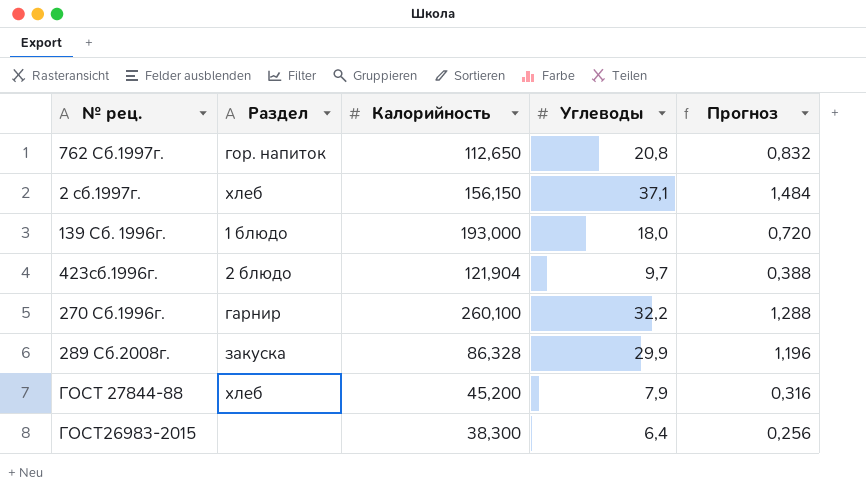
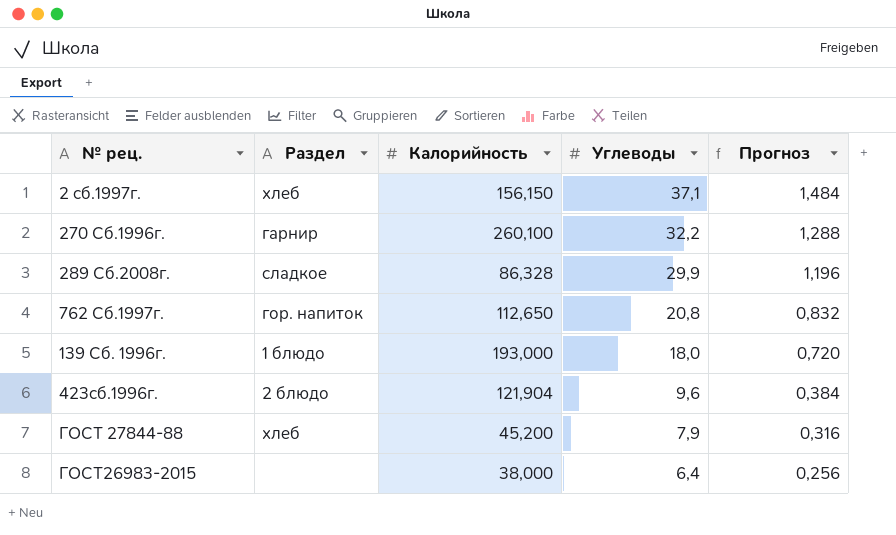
row order: none -> Углеводы descending
289 Сб.2008г. | Раздел: закуска -> сладкое
423сб.1996г. | Углеводы: 9,7 -> 9,6
423сб.1996г. | Прогноз: 0,388 -> 0,384
ГОСТ26983-2015 | Калорийность: 38,300 -> 38,000

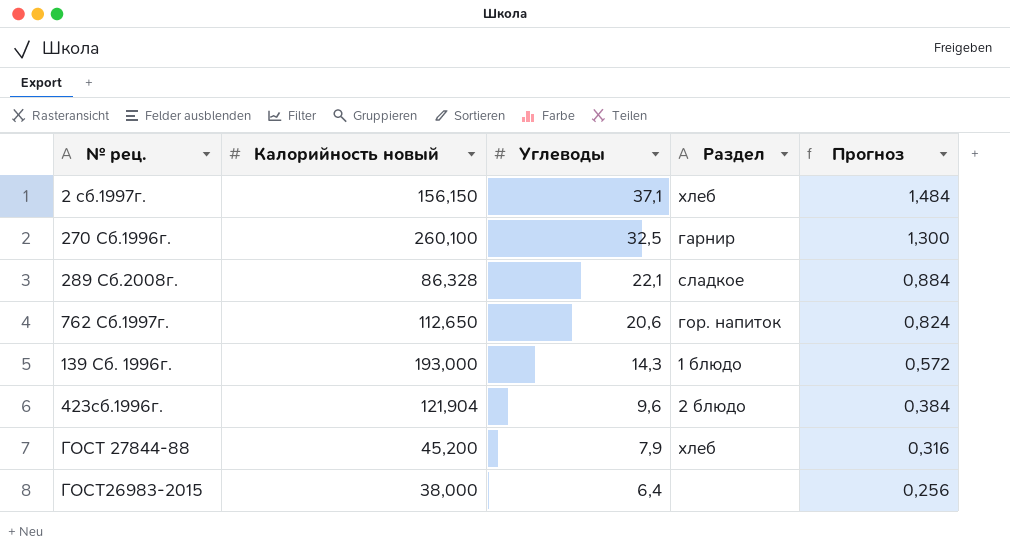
column name: Калорийность -> Калорийность новый
column Раздел | position: 2 -> 4
270 Сб.1996г. | Углеводы: 32,2 -> 32,5
270 Сб.1996г. | Прогноз: 1,288 -> 1,300
289 Сб.2008г. | Углеводы: 29,9 -> 22,1
289 Сб.2008г. | Прогноз: 1,196 -> 0,884
762 Сб.1997г. | Углеводы: 20,8 -> 20,6
762 Сб.1997г. | Прогноз: 0,832 -> 0,824
139 Сб. 1996г. | Углеводы: 18,0 -> 14,3
139 Сб. 1996г. | Прогноз: 0,720 -> 0,572

